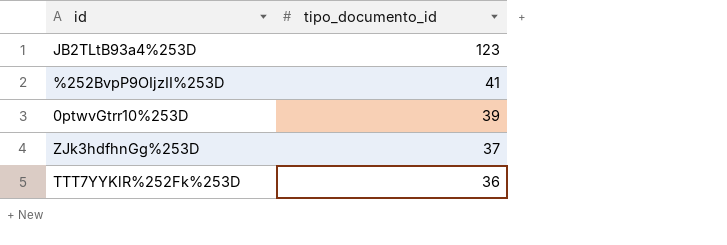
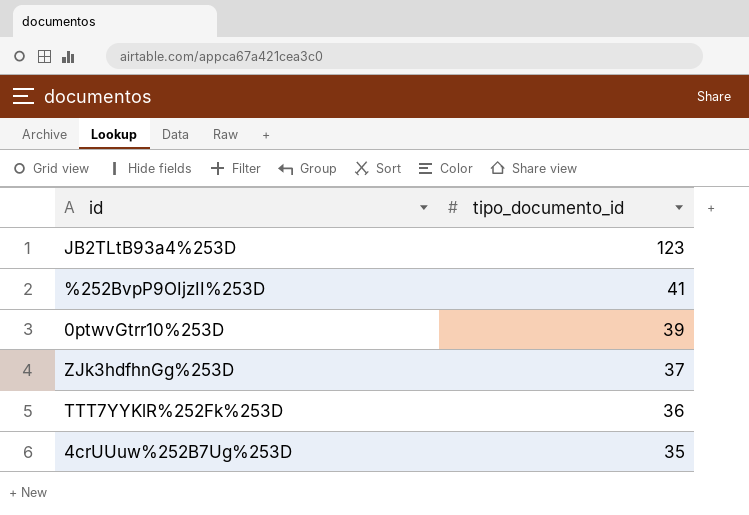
row 4crUUuw%252B7Ug%253D: none -> 35

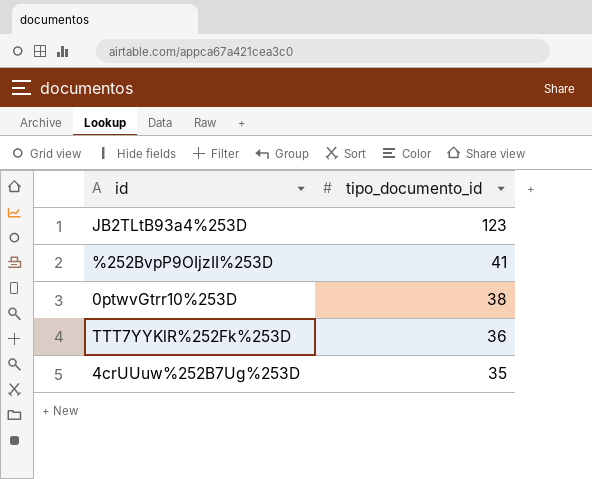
row ZJk3hdfhnGg%253D: 37 -> none
0ptwvGtrr10%253D | tipo_documento_id: 39 -> 38

